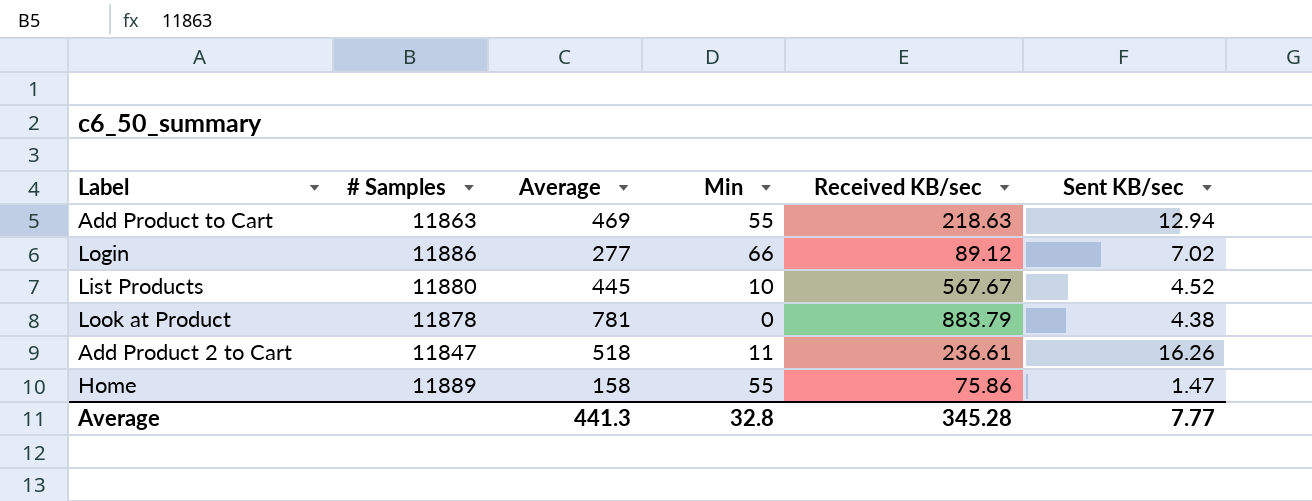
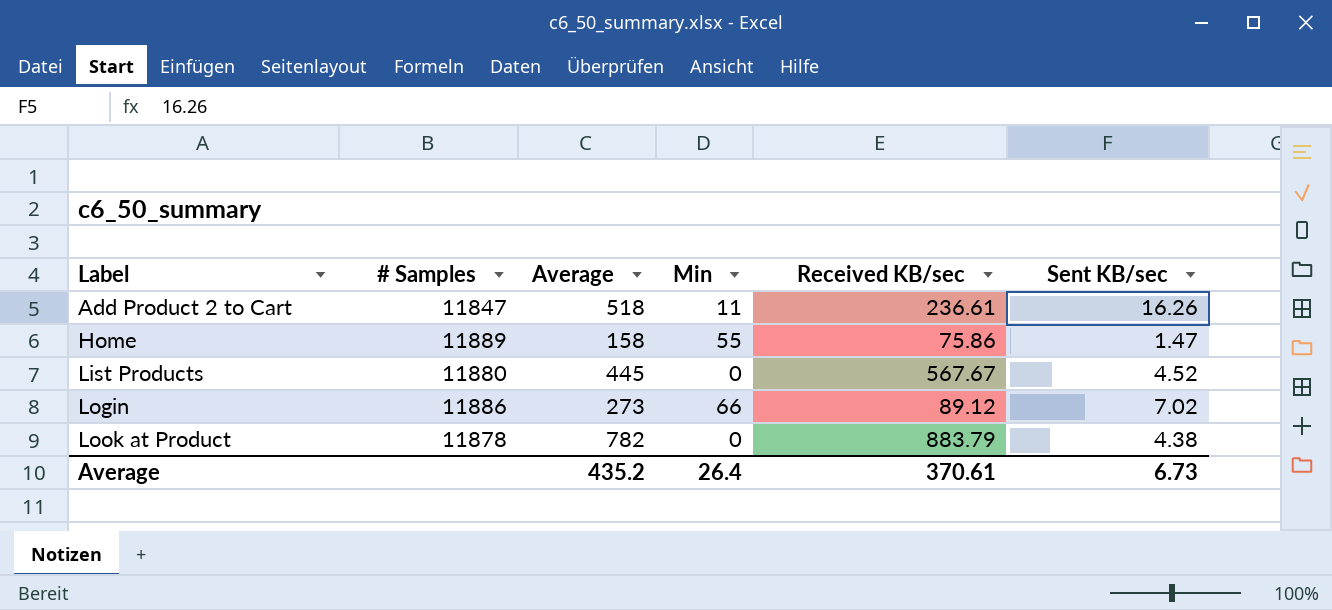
row order: none -> Label ascending
row Add Product to Cart: 11863 | 469 | 55 | 218.63 | 12.94 -> none
List Products | Min: 10 -> 0
Login | Average: 277 -> 273
Look at Product | Average: 781 -> 782
Average | Average: 441.3 -> 435.2
Average | Min: 32.8 -> 26.4
Average | Received KB/sec: 345.28 -> 370.61
Average | Sent KB/sec: 7.77 -> 6.73

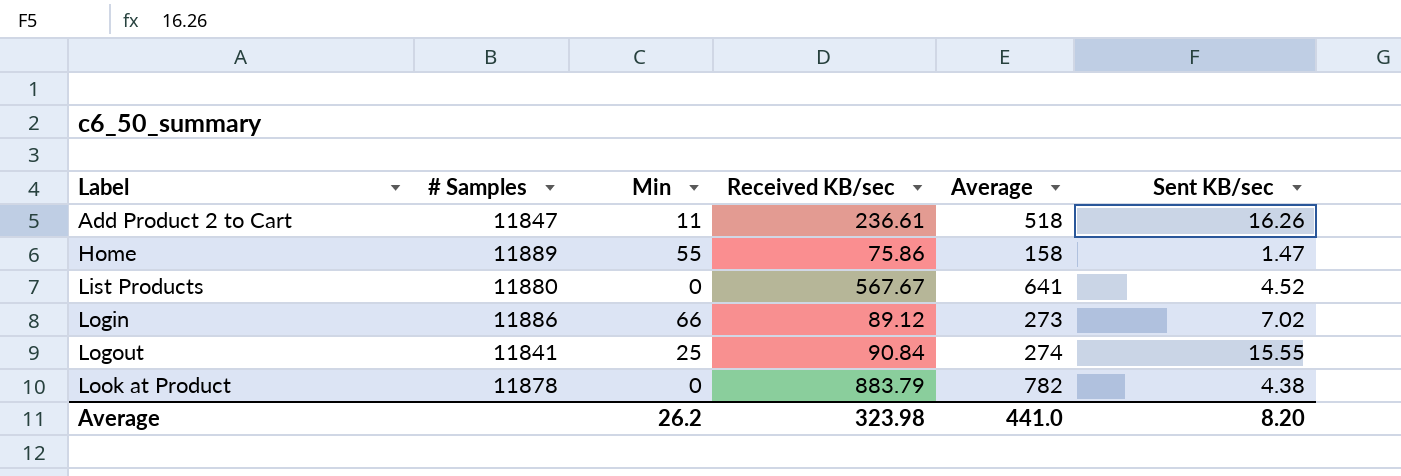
column Average | position: 3 -> 5
List Products | Average: 445 -> 641
row Logout: none -> 11841 | 25 | 90.84 | 274 | 15.55
Average | Min: 26.4 -> 26.2
Average | Received KB/sec: 370.61 -> 323.98
Average | Average: 435.2 -> 441.0
Average | Sent KB/sec: 6.73 -> 8.20

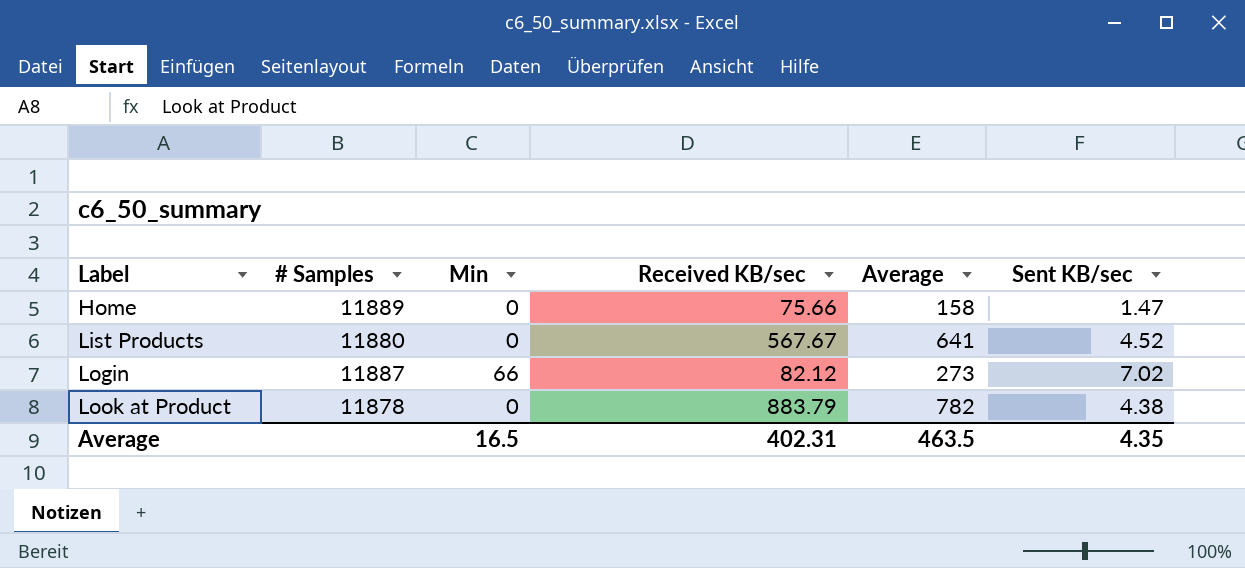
row Add Product 2 to Cart: 11847 | 11 | 236.61 | 518 | 16.26 -> none
row Logout: 11841 | 25 | 90.84 | 274 | 15.55 -> none
Home | Min: 55 -> 0
Home | Received KB/sec: 75.86 -> 75.66
Login | # Samples: 11886 -> 11887
Login | Received KB/sec: 89.12 -> 82.12
Average | Min: 26.2 -> 16.5
Average | Received KB/sec: 323.98 -> 402.31
Average | Average: 441.0 -> 463.5
Average | Sent KB/sec: 8.20 -> 4.35

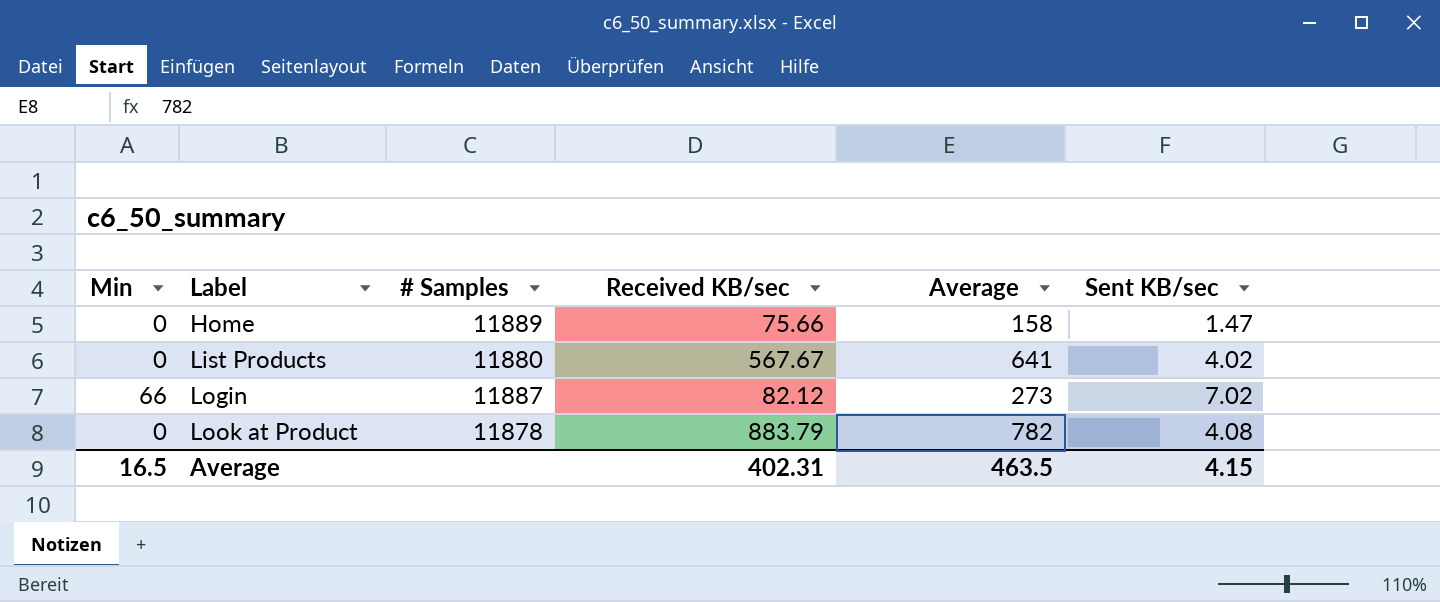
column Min | position: 3 -> 1
List Products | Sent KB/sec: 4.52 -> 4.02
Look at Product | Sent KB/sec: 4.38 -> 4.08
Average | Sent KB/sec: 4.35 -> 4.15

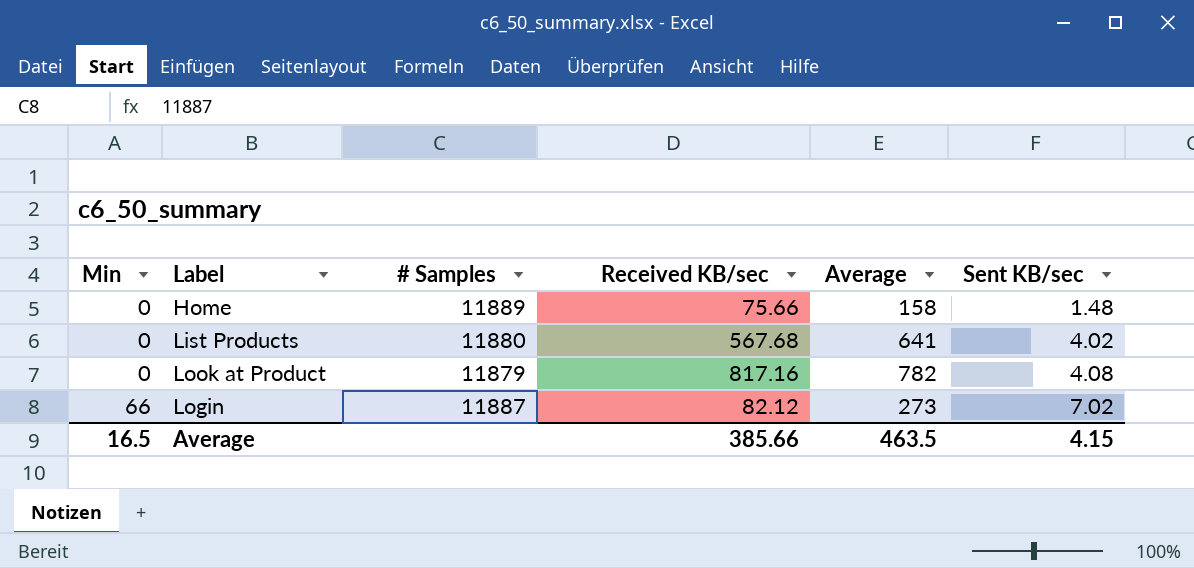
row order: Label ascending -> Min ascending
Home | Sent KB/sec: 1.47 -> 1.48
List Products | Received KB/sec: 567.67 -> 567.68
Look at Product | # Samples: 11878 -> 11879
Look at Product | Received KB/sec: 883.79 -> 817.16
Average | Received KB/sec: 402.31 -> 385.66

